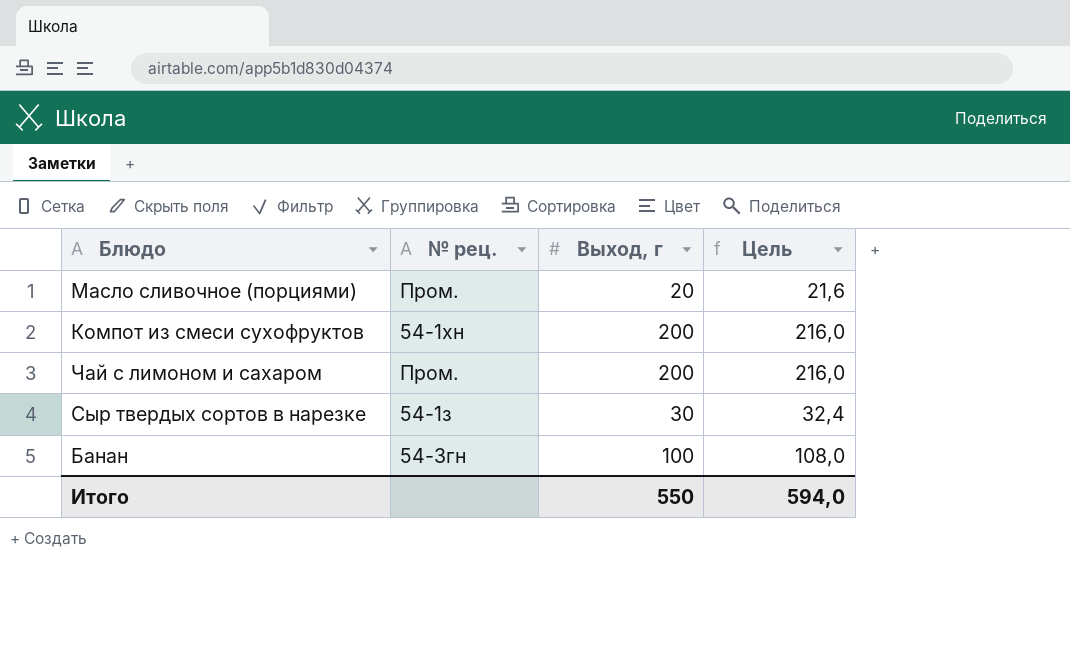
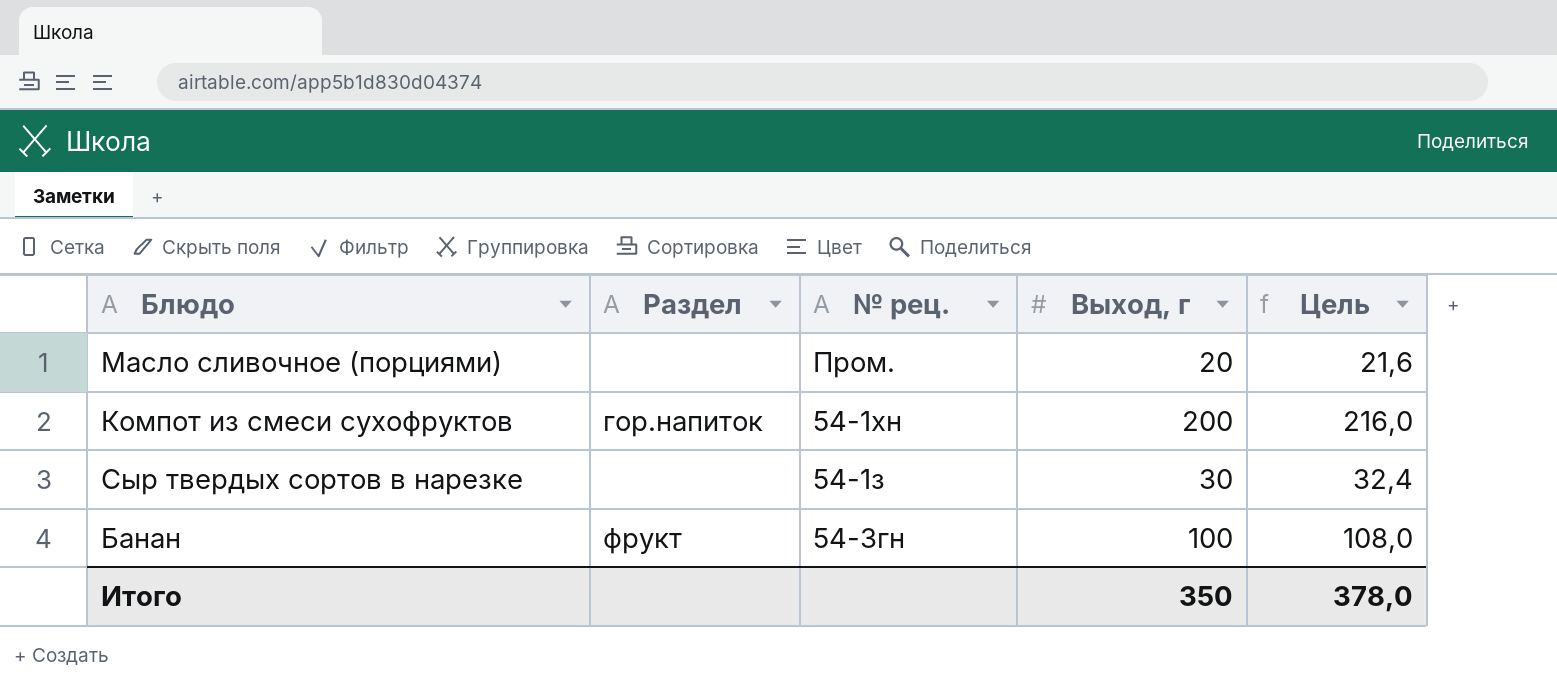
column Раздел | position: none -> 2
row Чай с лимоном и сахаром: Пром. | 200 | 216,0 -> none
Итого | Выход, г: 550 -> 350
Итого | Цель: 594,0 -> 378,0

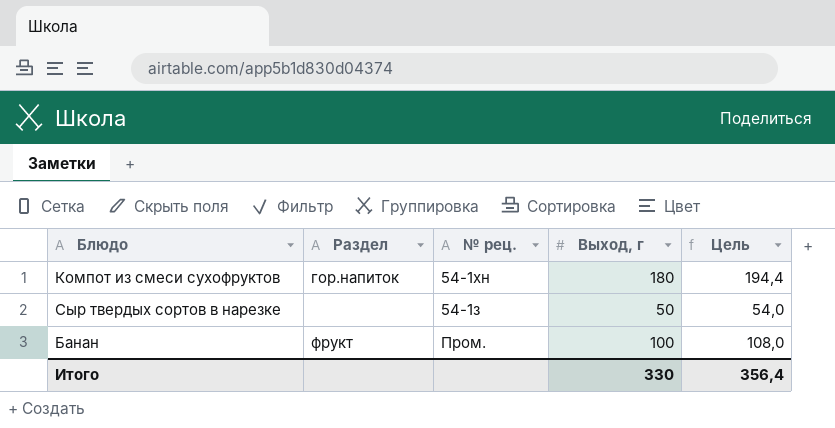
row Масло сливочное (порциями): none | Пром. | 20 | 21,6 -> none
Компот из смеси сухофруктов | Выход, г: 200 -> 180
Компот из смеси сухофруктов | Цель: 216,0 -> 194,4
Сыр твердых сортов в нарезке | Выход, г: 30 -> 50
Сыр твердых сортов в нарезке | Цель: 32,4 -> 54,0
Банан | № рец.: 54-3гн -> Пром.
Итого | Выход, г: 350 -> 330
Итого | Цель: 378,0 -> 356,4

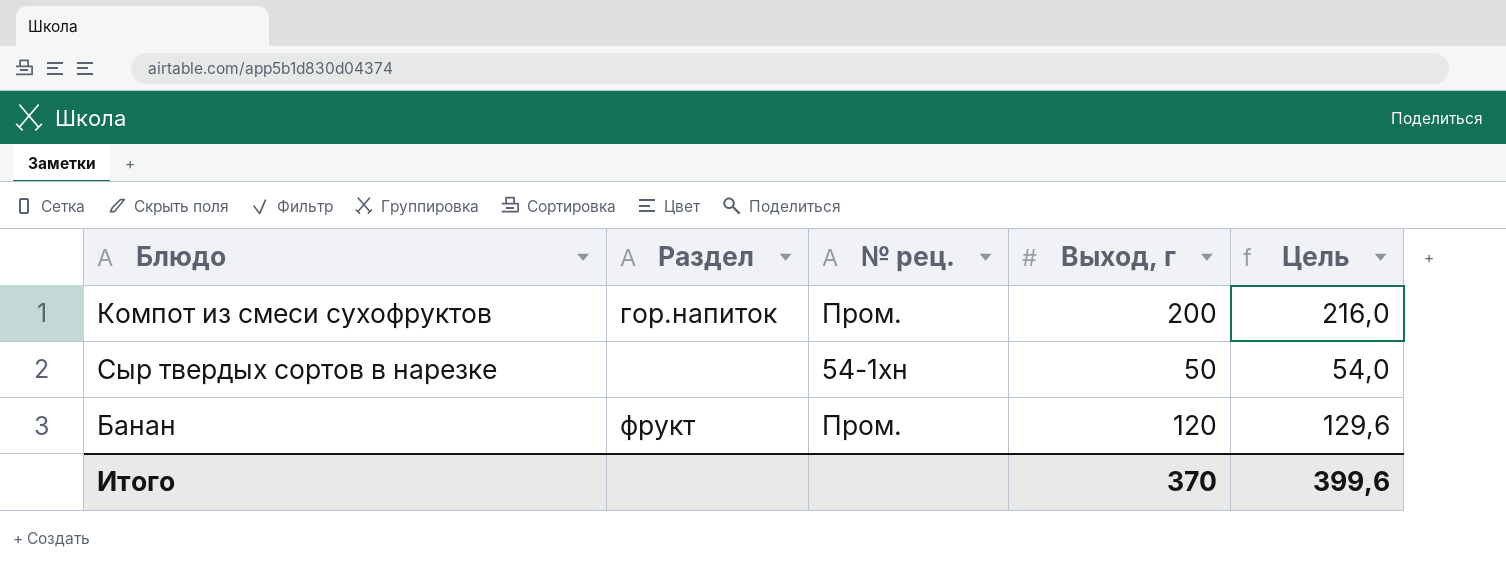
Компот из смеси сухофруктов | № рец.: 54-1хн -> Пром.
Компот из смеси сухофруктов | Выход, г: 180 -> 200
Компот из смеси сухофруктов | Цель: 194,4 -> 216,0
Сыр твердых сортов в нарезке | № рец.: 54-1з -> 54-1хн
Банан | Выход, г: 100 -> 120
Банан | Цель: 108,0 -> 129,6
Итого | Выход, г: 330 -> 370
Итого | Цель: 356,4 -> 399,6

